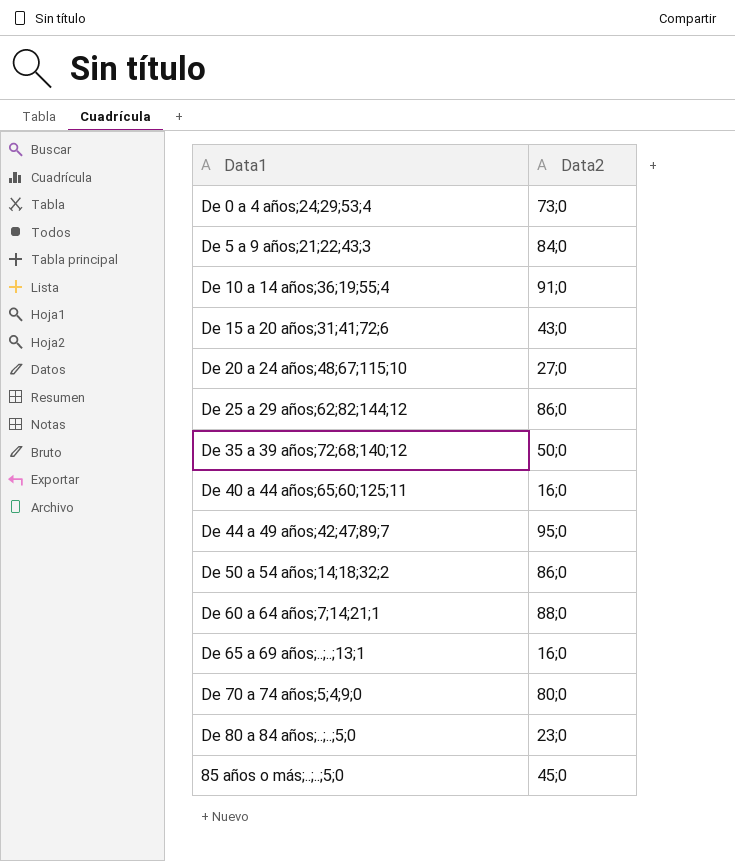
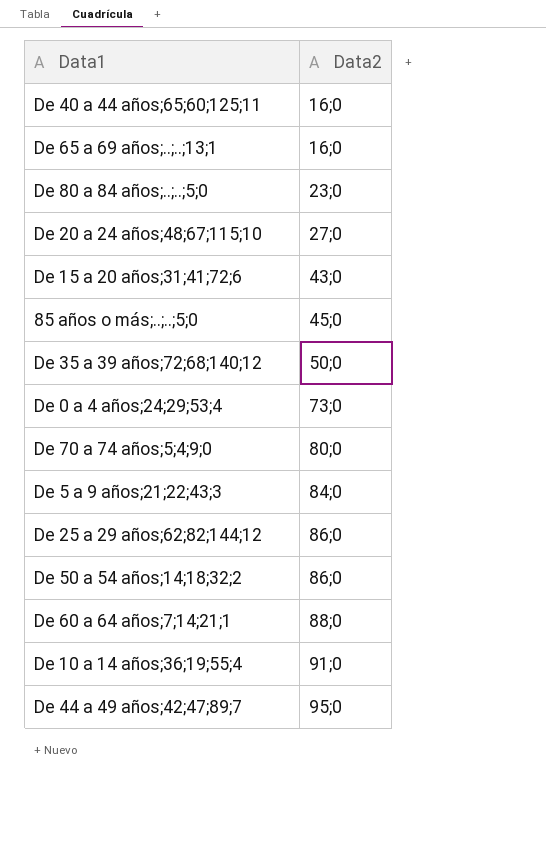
row order: none -> Data2 ascending

